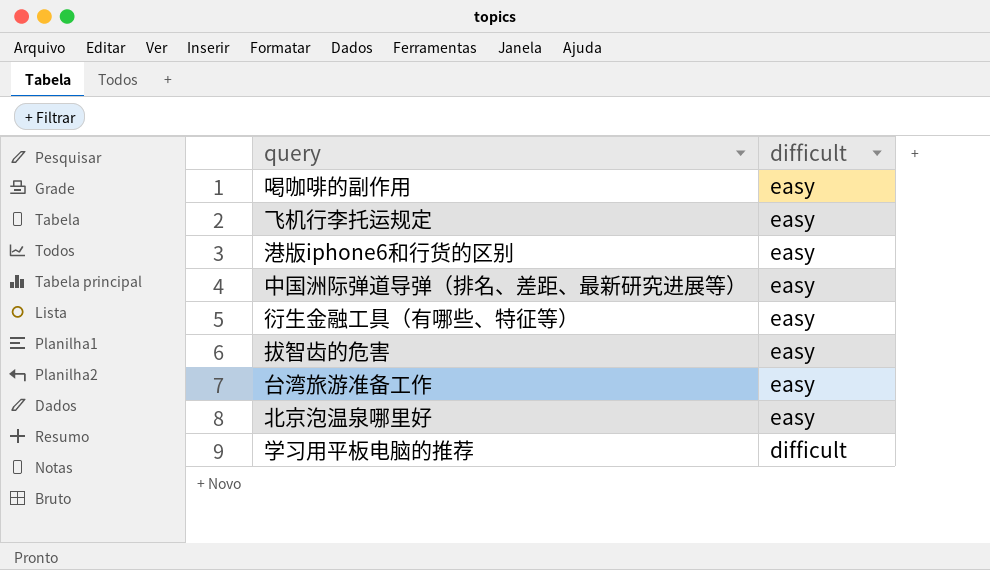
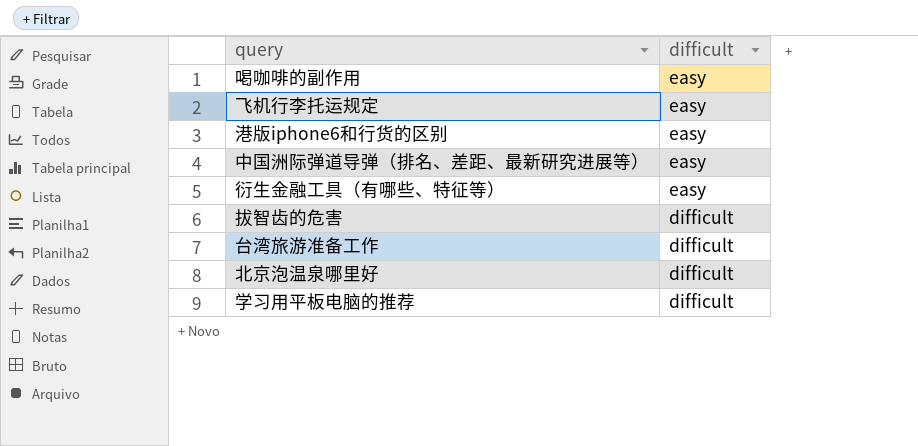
拔智齿的危害 | difficult: easy -> difficult
台湾旅游准备工作 | difficult: easy -> difficult
北京泡温泉哪里好 | difficult: easy -> difficult

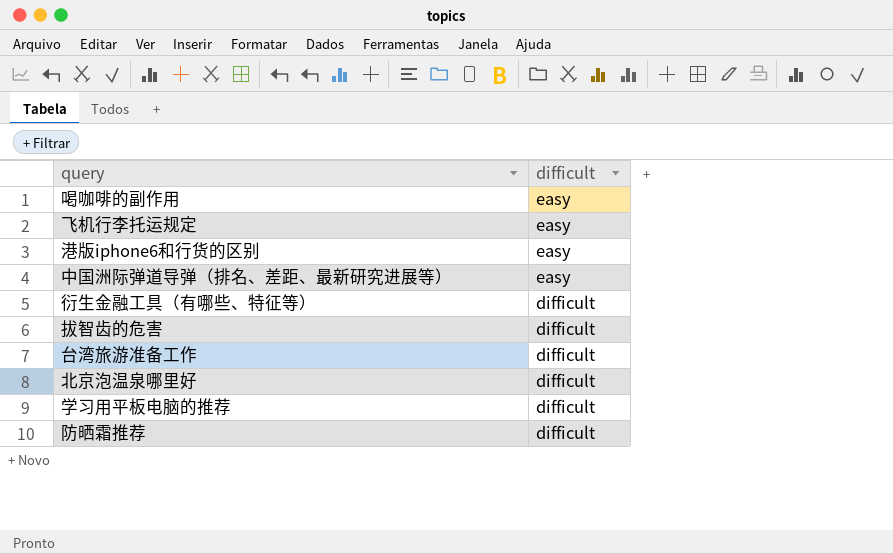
衍生金融工具（有哪些、特征等） | difficult: easy -> difficult
row 防晒霜推荐: none -> difficult

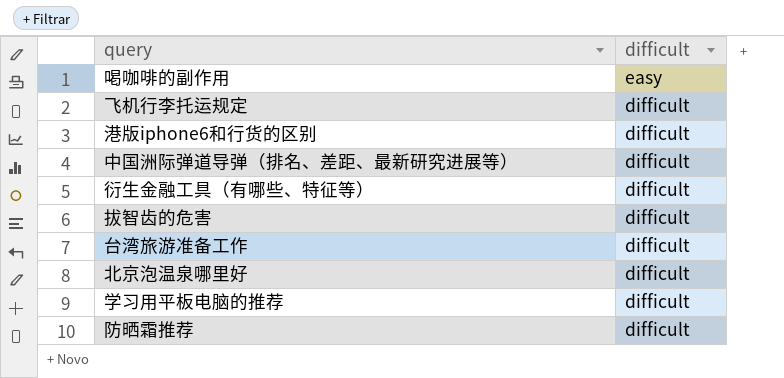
飞机行李托运规定 | difficult: easy -> difficult
港版iphone6和行货的区别 | difficult: easy -> difficult
中国洲际弹道导弹（排名、差距、最新研究进展等） | difficult: easy -> difficult

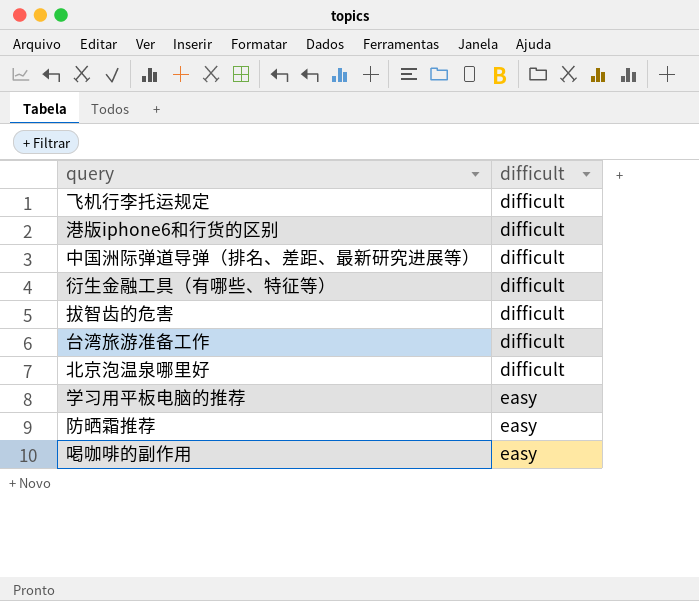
row order: difficult descending -> difficult ascending
学习用平板电脑的推荐 | difficult: difficult -> easy
防晒霜推荐 | difficult: difficult -> easy

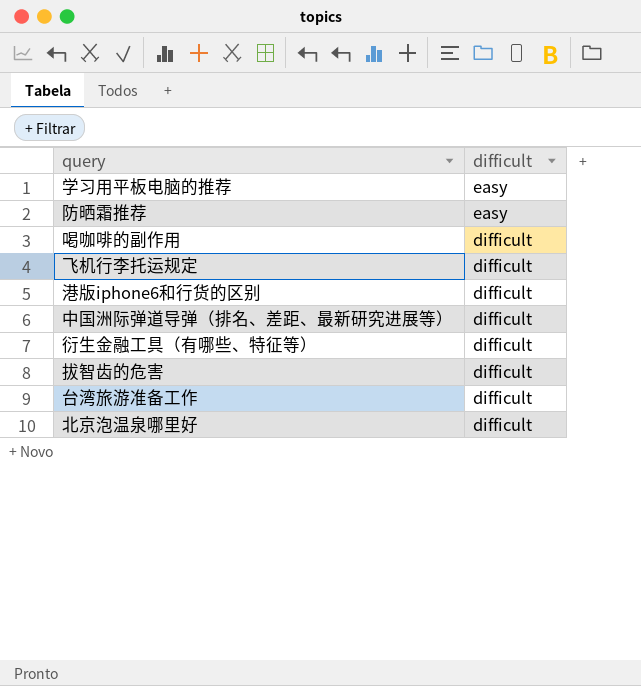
row order: difficult ascending -> difficult descending
喝咖啡的副作用 | difficult: easy -> difficult

